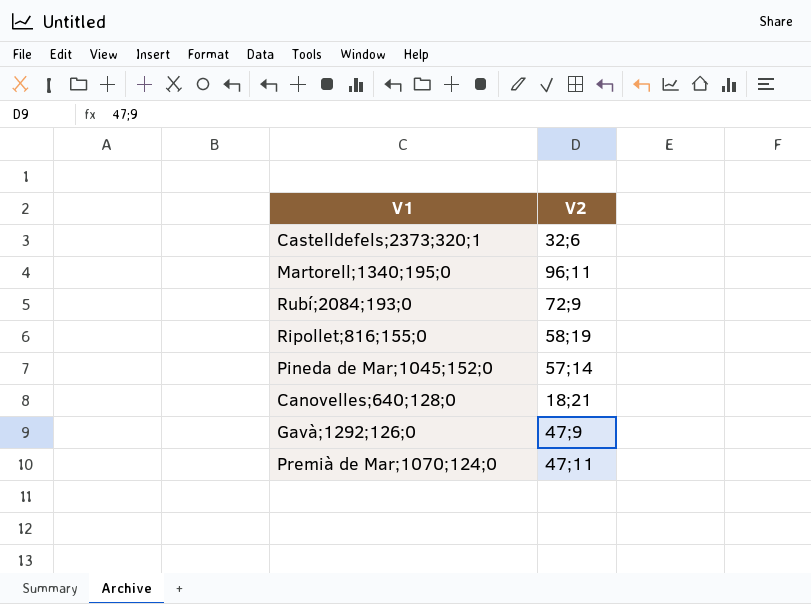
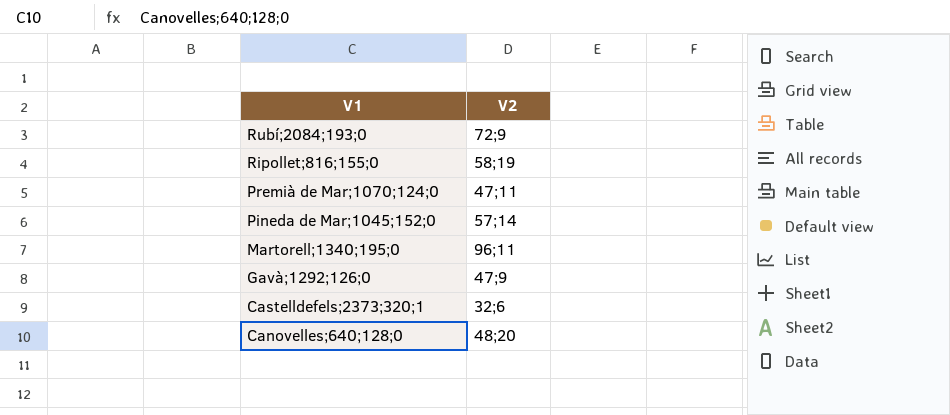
row order: none -> V1 descending
Canovelles;640;128;0 | V2: 18;21 -> 48;20

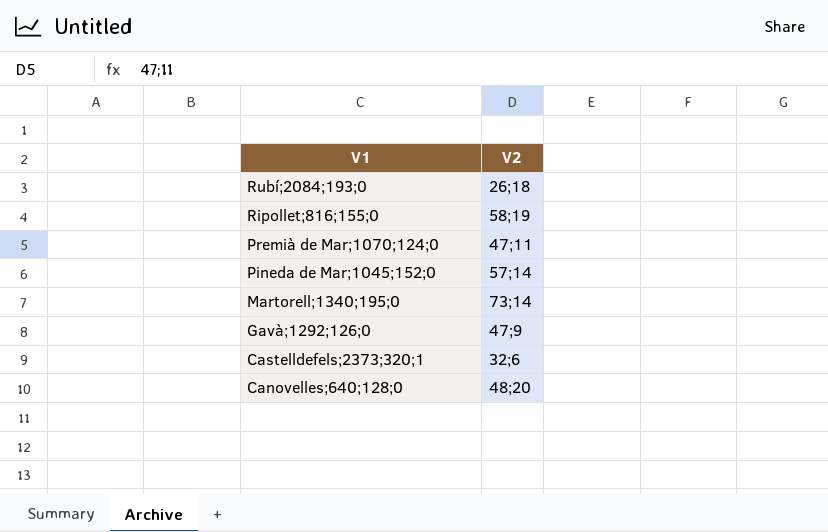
Rubí;2084;193;0 | V2: 72;9 -> 26;18
Martorell;1340;195;0 | V2: 96;11 -> 73;14

